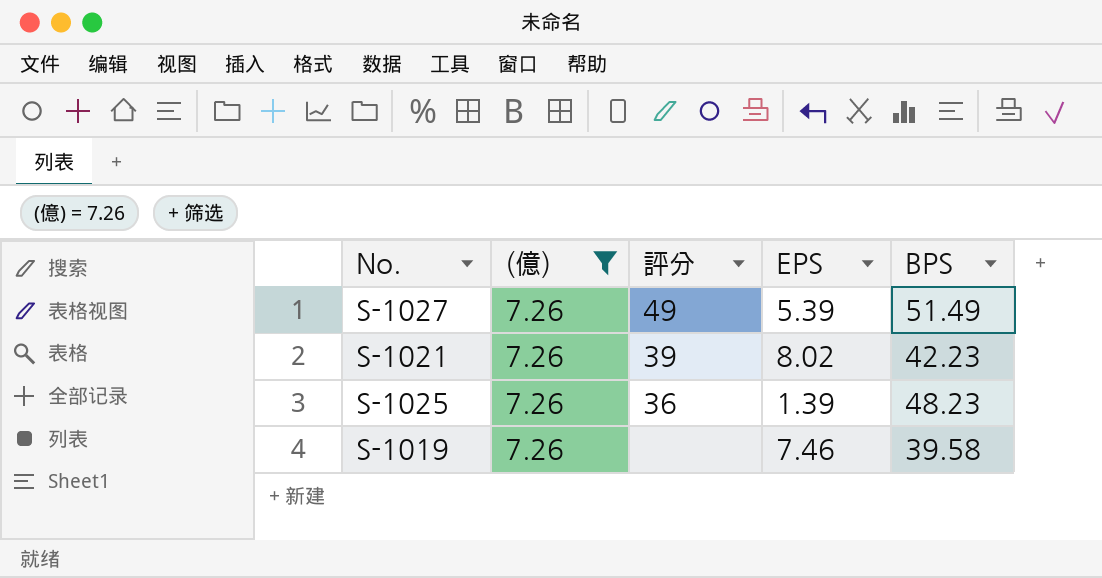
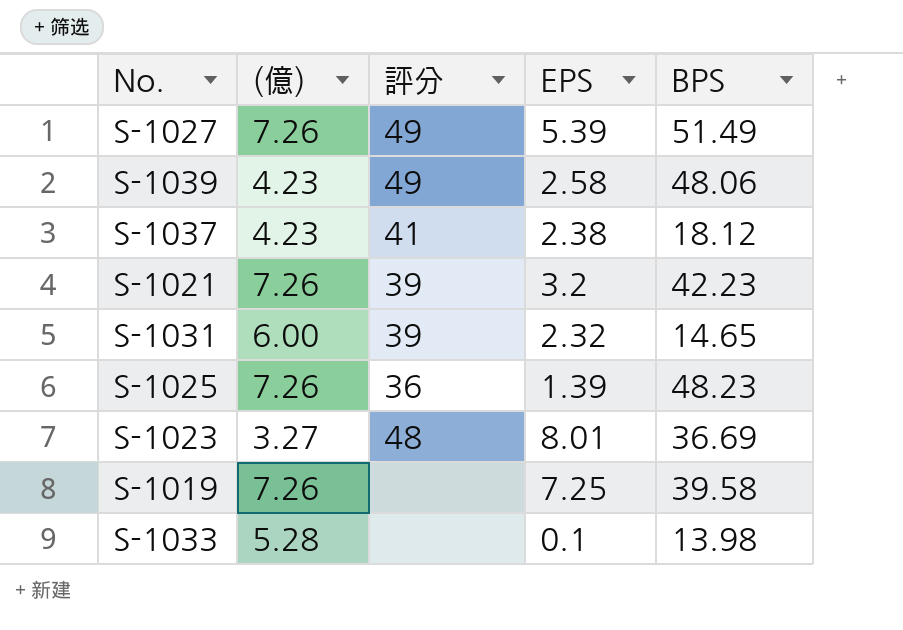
filter: (億) = 7.26 -> none
S-1021 | EPS: 8.02 -> 3.2
S-1019 | EPS: 7.46 -> 7.25

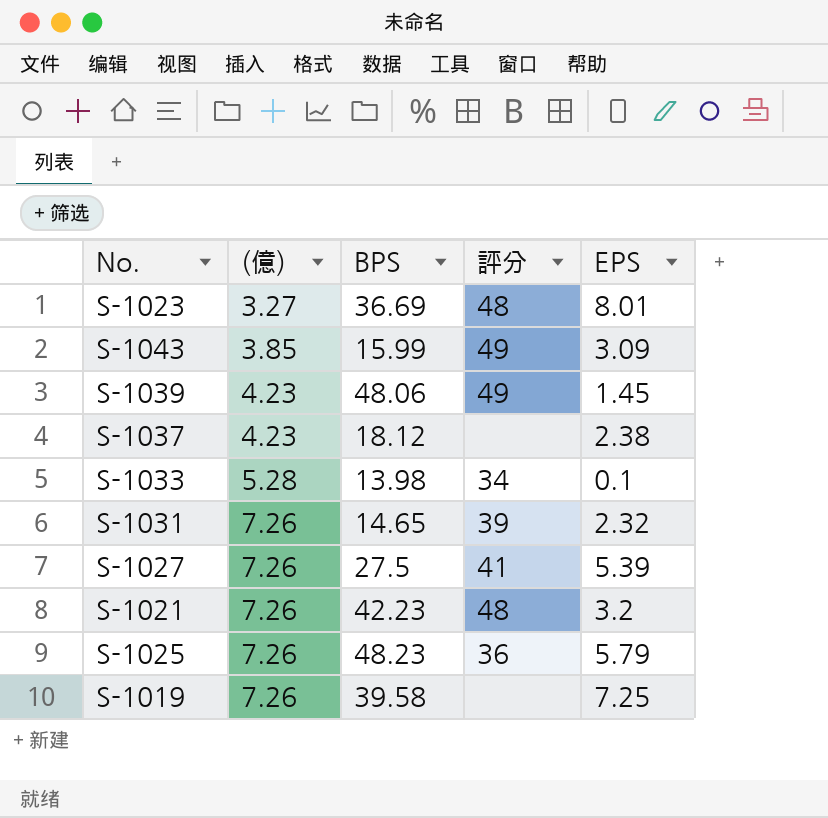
row order: none -> (億) ascending
column BPS | position: 5 -> 3
row S-1043: none -> 3.85 | 15.99 | 49 | 3.09
S-1039 | EPS: 2.58 -> 1.45
S-1037 | 評分: 41 -> none
S-1033 | 評分: none -> 34
S-1031 | (億): 6.00 -> 7.26
S-1027 | BPS: 51.49 -> 27.5
S-1027 | 評分: 49 -> 41
S-1021 | 評分: 39 -> 48
S-1025 | EPS: 1.39 -> 5.79

